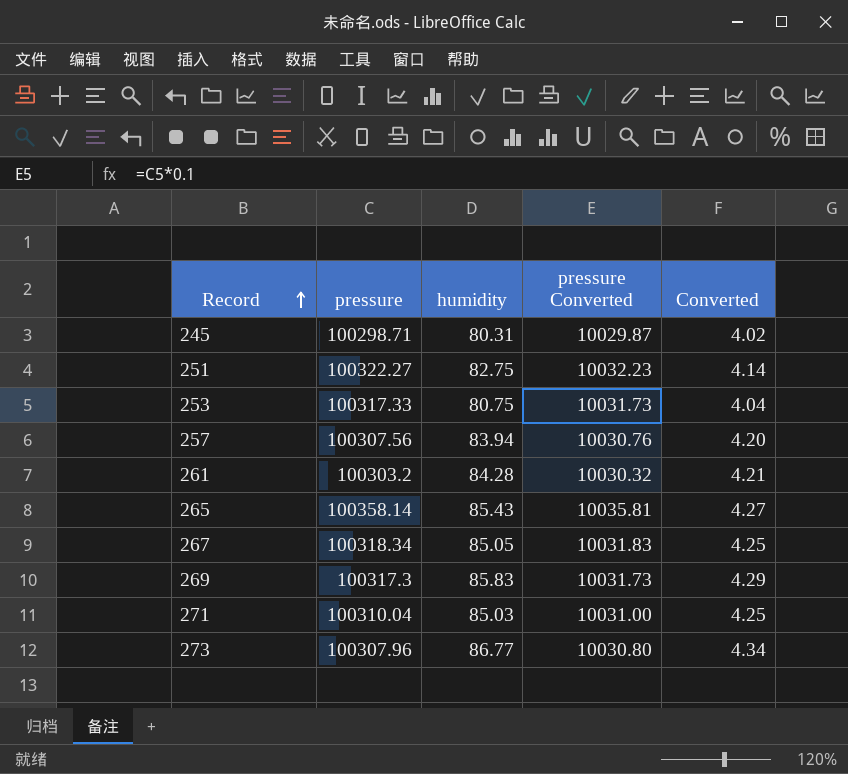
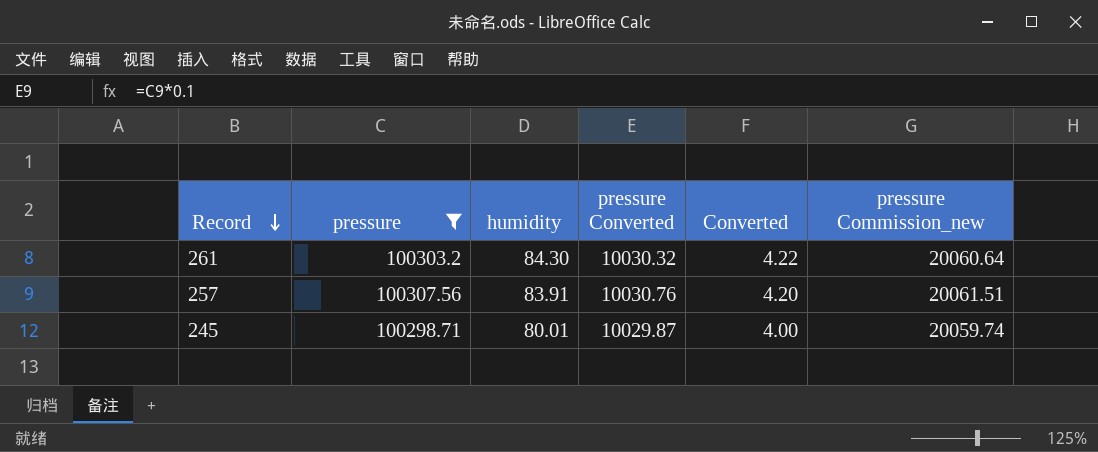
filter: none -> pressure <= 100307.56
row order: Record ascending -> Record descending
column pressure Commission_new | formula: none -> [pressure] * 0.2
261 | humidity: 84.28 -> 84.30
261 | Converted: 4.21 -> 4.22
257 | humidity: 83.94 -> 83.91
245 | humidity: 80.31 -> 80.01
245 | Converted: 4.02 -> 4.00

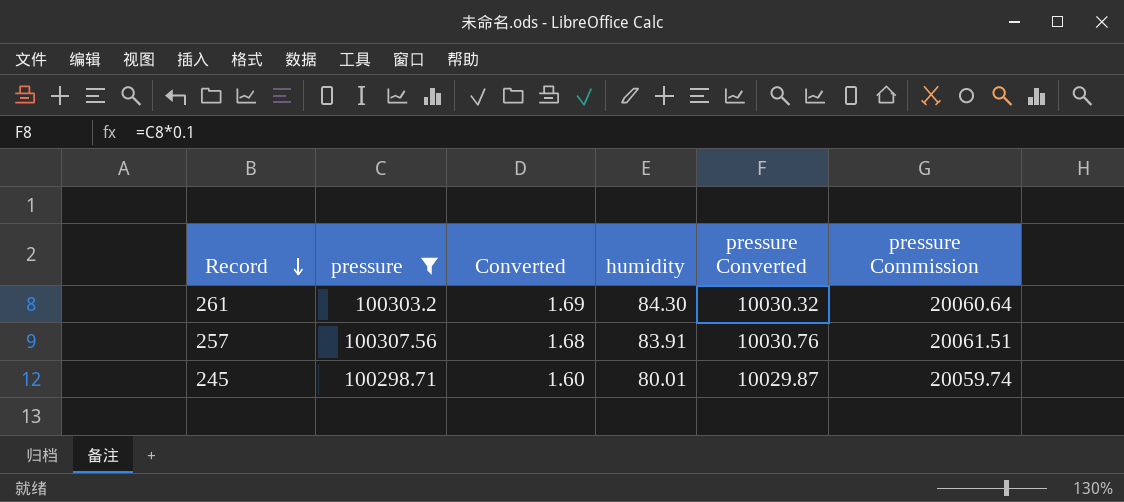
column Converted | formula: [humidity] * 0.05 -> [humidity] * 0.02
column Converted | position: 5 -> 3
column name: pressure Commission_new -> pressure Commission

